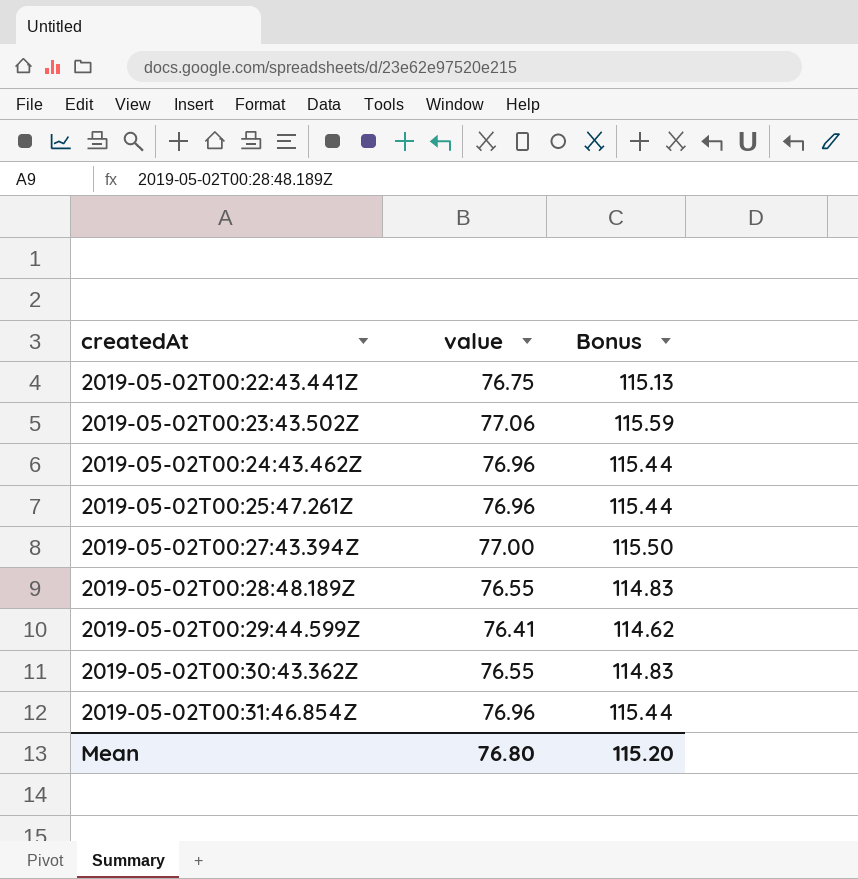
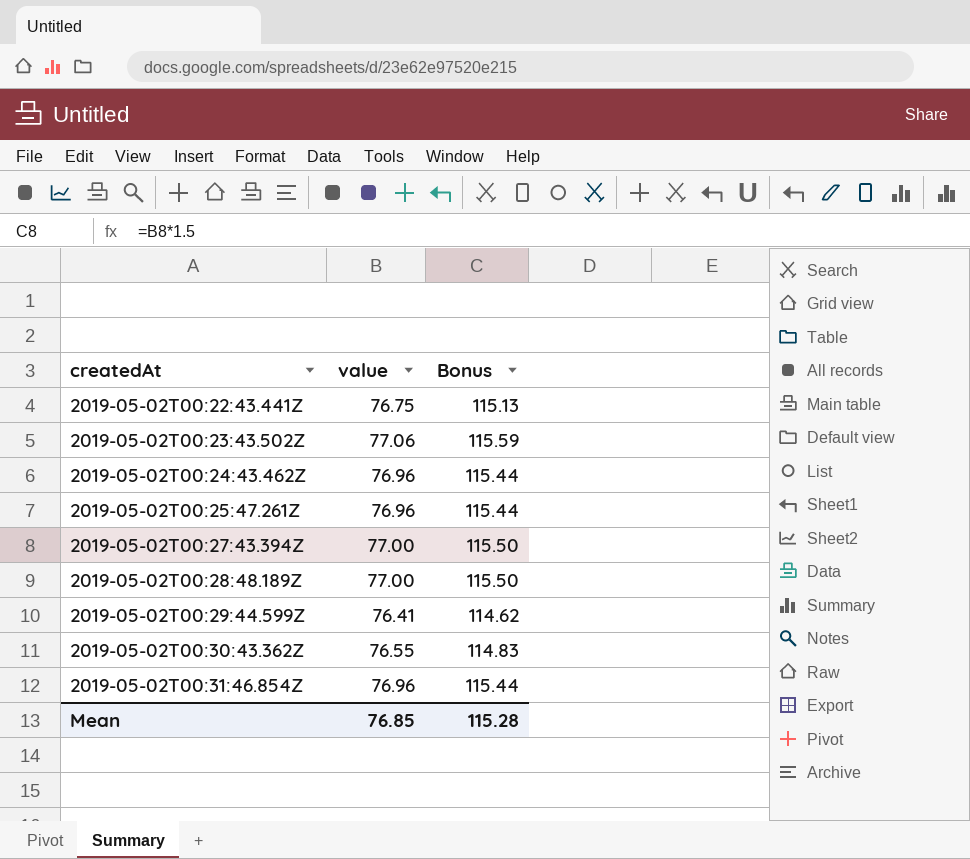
2019-05-02T00:28:48.189Z | value: 76.55 -> 77.00
2019-05-02T00:28:48.189Z | Bonus: 114.83 -> 115.50
Mean | value: 76.80 -> 76.85
Mean | Bonus: 115.20 -> 115.28

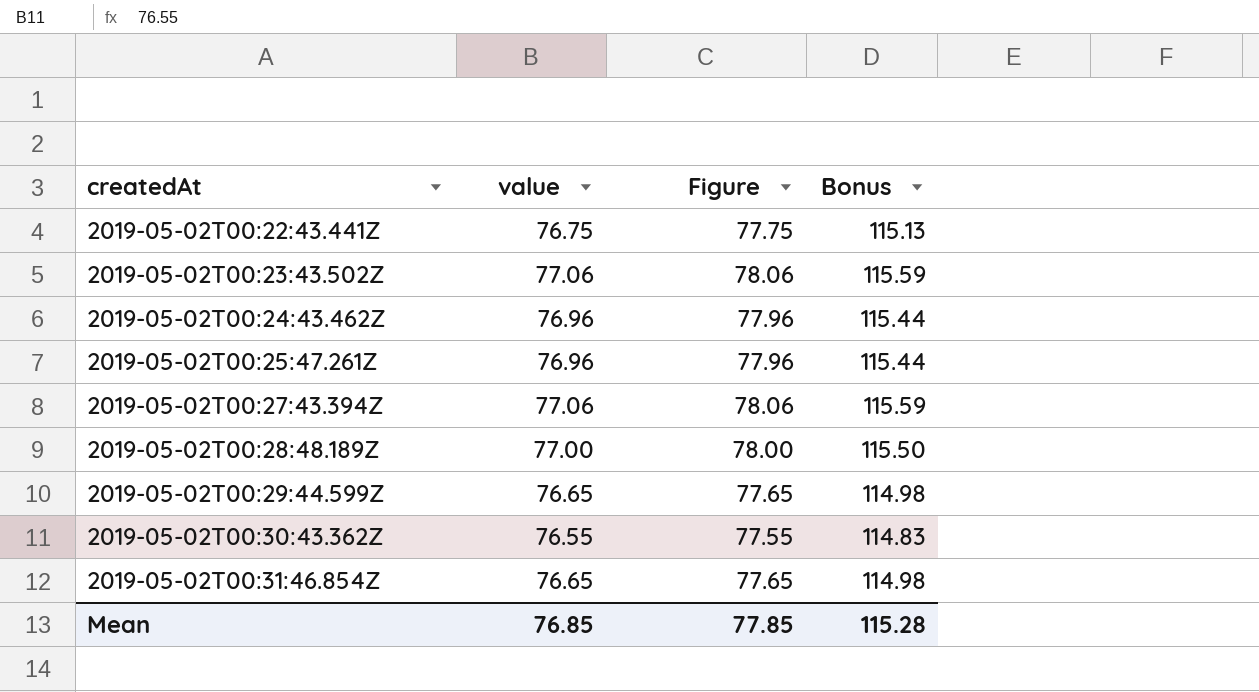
column Figure | formula: none -> [value] + 1
2019-05-02T00:27:43.394Z | value: 77.00 -> 77.06
2019-05-02T00:27:43.394Z | Bonus: 115.50 -> 115.59
2019-05-02T00:29:44.599Z | value: 76.41 -> 76.65
2019-05-02T00:29:44.599Z | Bonus: 114.62 -> 114.98
2019-05-02T00:31:46.854Z | value: 76.96 -> 76.65
2019-05-02T00:31:46.854Z | Bonus: 115.44 -> 114.98

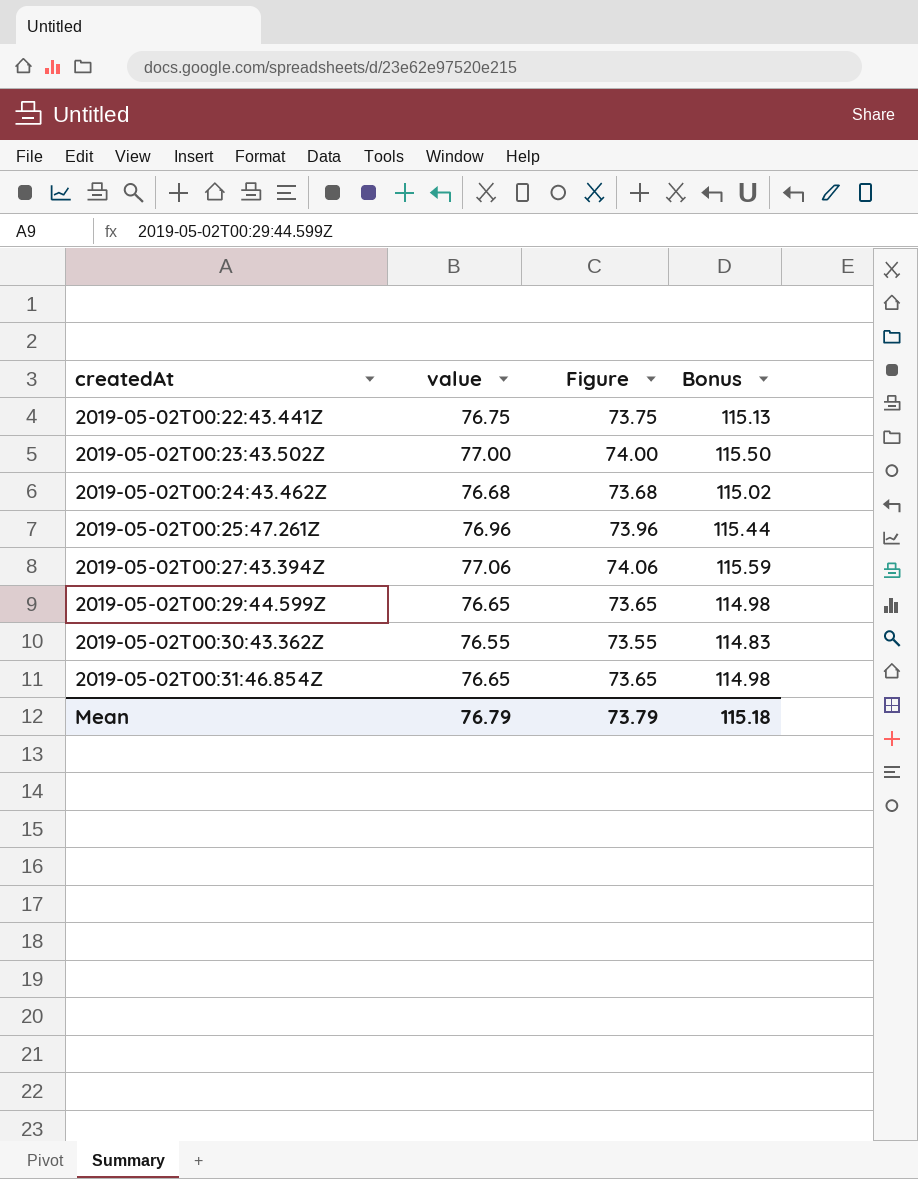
column Figure | formula: [value] + 1 -> [value] - 3
row 2019-05-02T00:28:48.189Z: 77.00 | 78.00 | 115.50 -> none
2019-05-02T00:23:43.502Z | value: 77.06 -> 77.00
2019-05-02T00:23:43.502Z | Bonus: 115.59 -> 115.50
2019-05-02T00:24:43.462Z | value: 76.96 -> 76.68
2019-05-02T00:24:43.462Z | Bonus: 115.44 -> 115.02
Mean | value: 76.85 -> 76.79
Mean | Figure: 77.85 -> 73.79
Mean | Bonus: 115.28 -> 115.18

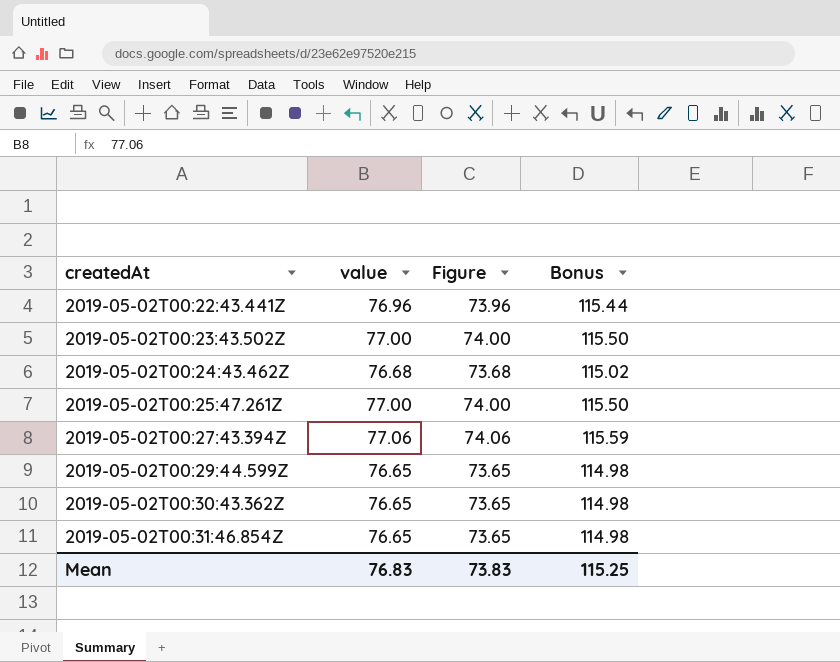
2019-05-02T00:22:43.441Z | value: 76.75 -> 76.96
2019-05-02T00:22:43.441Z | Figure: 73.75 -> 73.96
2019-05-02T00:22:43.441Z | Bonus: 115.13 -> 115.44
2019-05-02T00:25:47.261Z | value: 76.96 -> 77.00
2019-05-02T00:25:47.261Z | Figure: 73.96 -> 74.00
2019-05-02T00:25:47.261Z | Bonus: 115.44 -> 115.50
2019-05-02T00:30:43.362Z | value: 76.55 -> 76.65
2019-05-02T00:30:43.362Z | Figure: 73.55 -> 73.65
2019-05-02T00:30:43.362Z | Bonus: 114.83 -> 114.98
Mean | value: 76.79 -> 76.83
Mean | Figure: 73.79 -> 73.83
Mean | Bonus: 115.18 -> 115.25

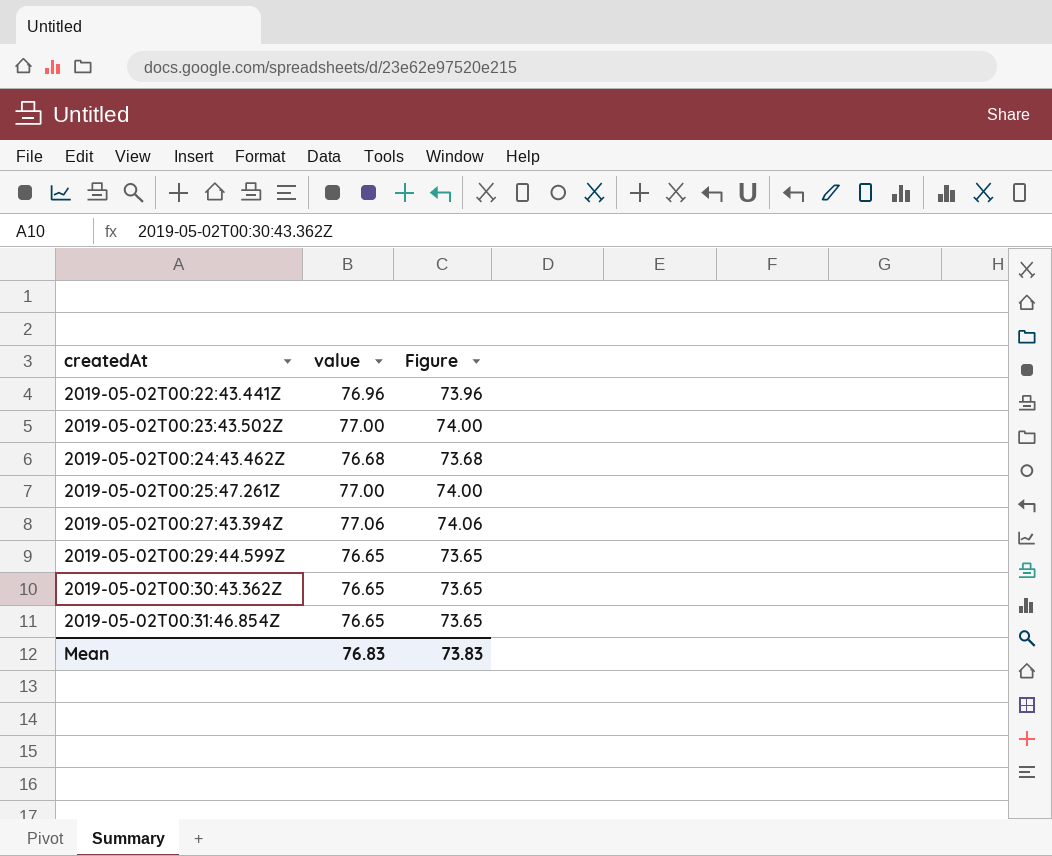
column Bonus | formula: [value] * 1.5 -> none

